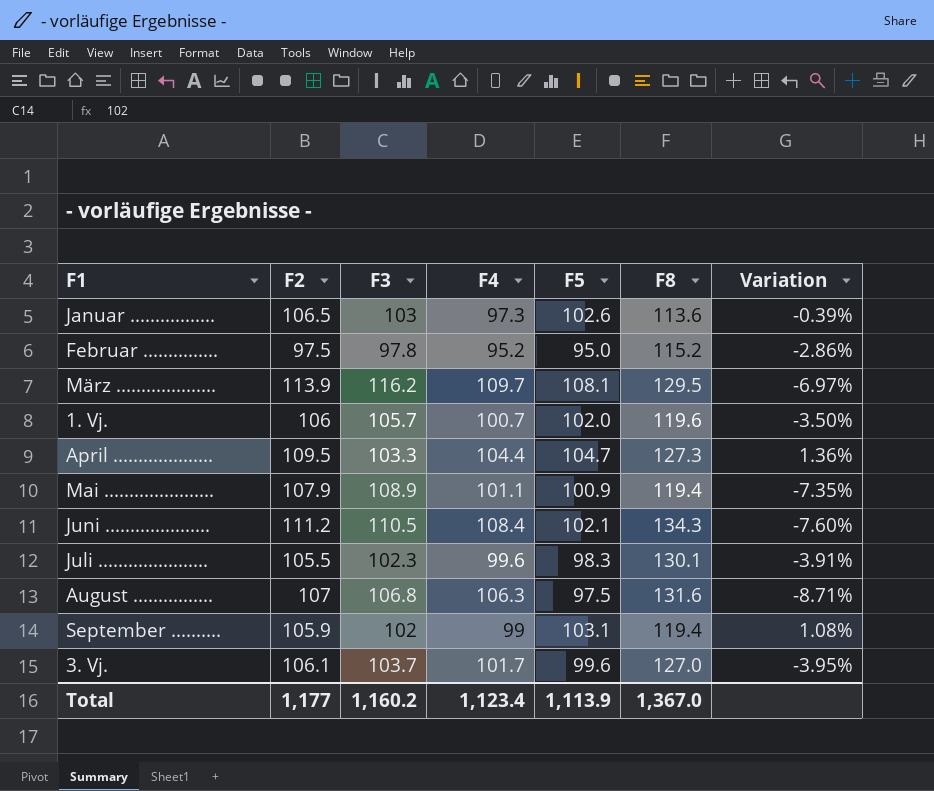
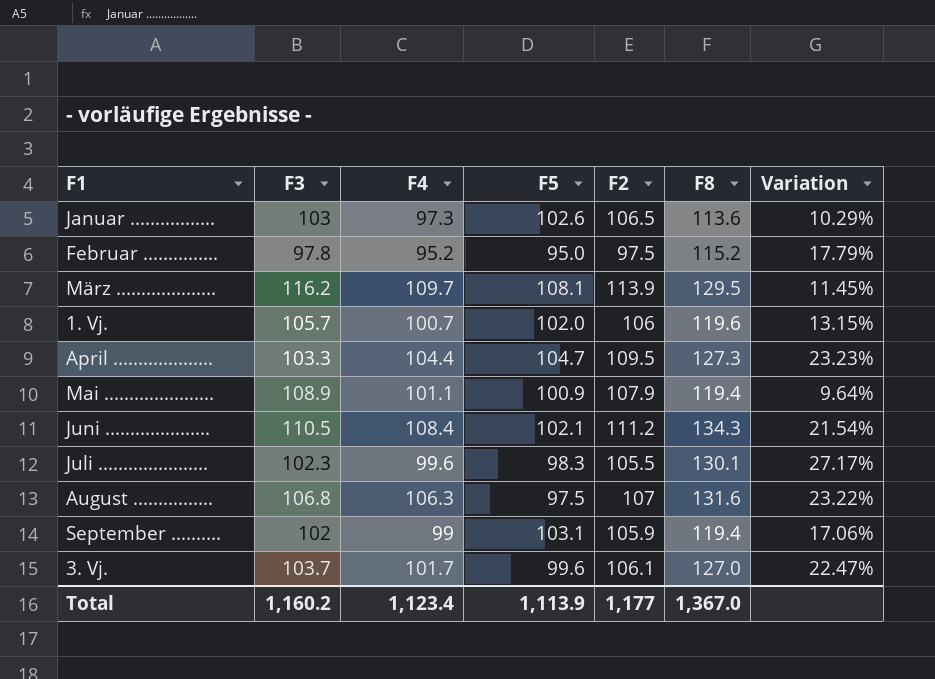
column F2 | position: 2 -> 5
column Variation | formula: ([F5] - [F3]) / [F3] -> ([F8] - [F3]) / [F3]

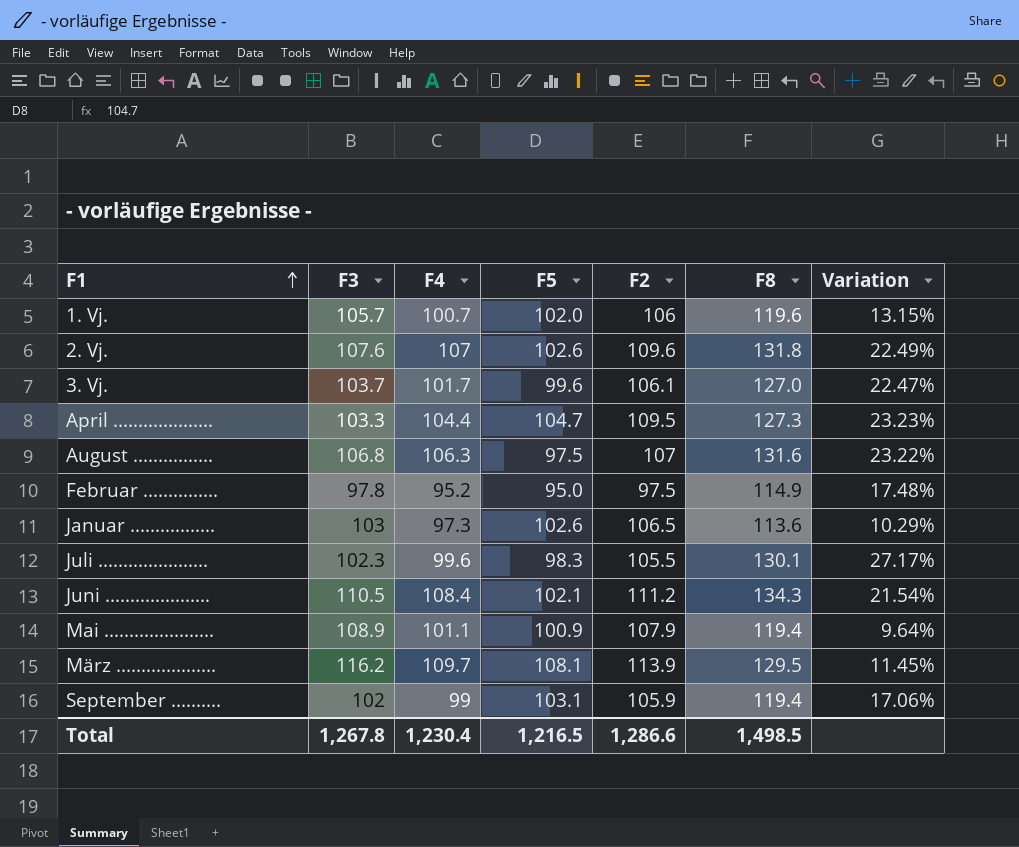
row order: none -> F1 ascending
row 2. Vj.: none -> 107.6 | 107 | 102.6 | 109.6 | 131.8 | 22.49%
Februar ............... | F8: 115.2 -> 114.9
Februar ............... | Variation: 17.79% -> 17.48%
Total | F3: 1,160.2 -> 1,267.8
Total | F4: 1,123.4 -> 1,230.4
Total | F5: 1,113.9 -> 1,216.5
Total | F2: 1,177 -> 1,286.6
Total | F8: 1,367.0 -> 1,498.5

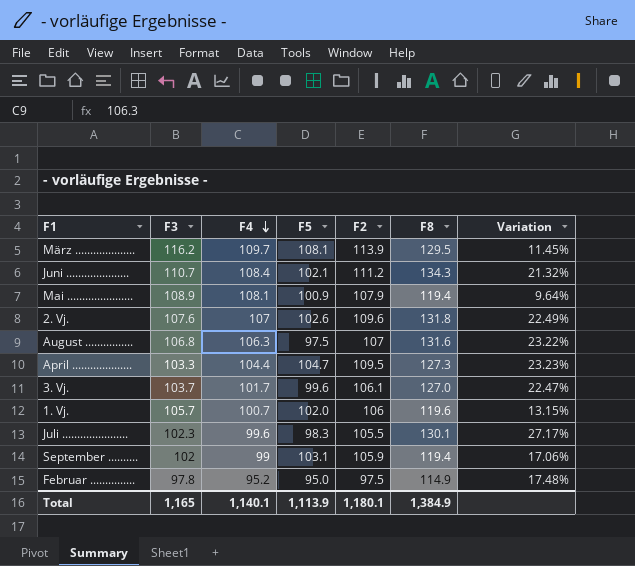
row order: F1 ascending -> F4 descending
row Januar .................: 103 | 97.3 | 102.6 | 106.5 | 113.6 | 10.29% -> none
Juni ..................... | F3: 110.5 -> 110.7
Juni ..................... | Variation: 21.54% -> 21.32%
Mai ...................... | F4: 101.1 -> 108.1
Total | F3: 1,267.8 -> 1,165
Total | F4: 1,230.4 -> 1,140.1
Total | F5: 1,216.5 -> 1,113.9
Total | F2: 1,286.6 -> 1,180.1
Total | F8: 1,498.5 -> 1,384.9

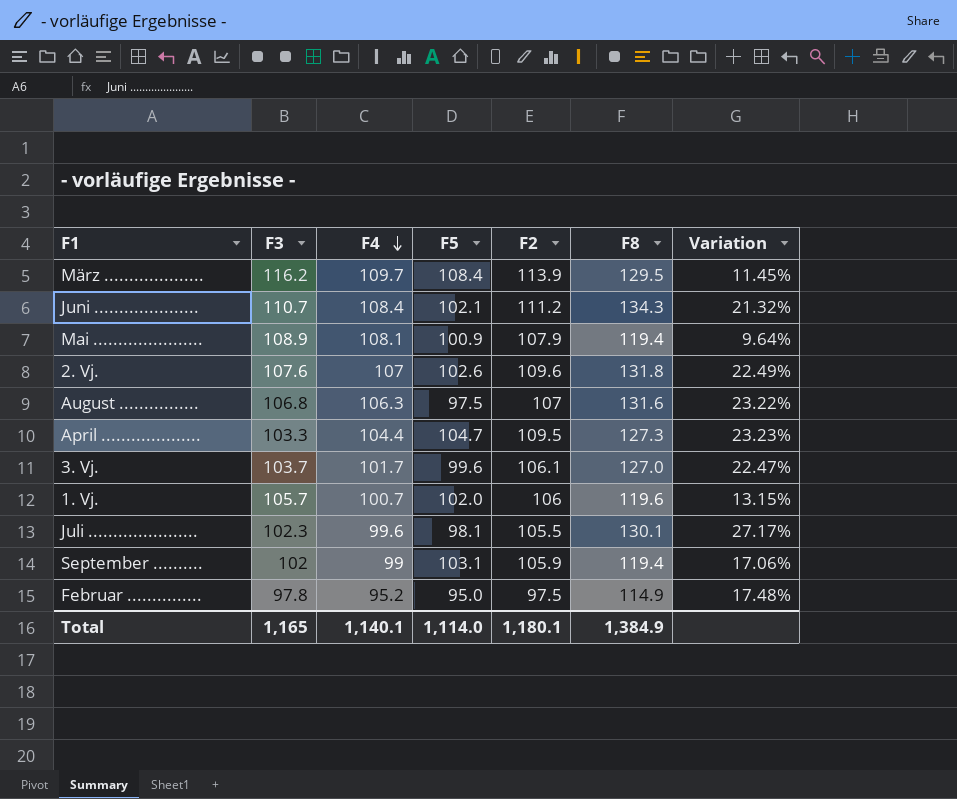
März .................... | F5: 108.1 -> 108.4
Juli ...................... | F5: 98.3 -> 98.1
Total | F5: 1,113.9 -> 1,114.0

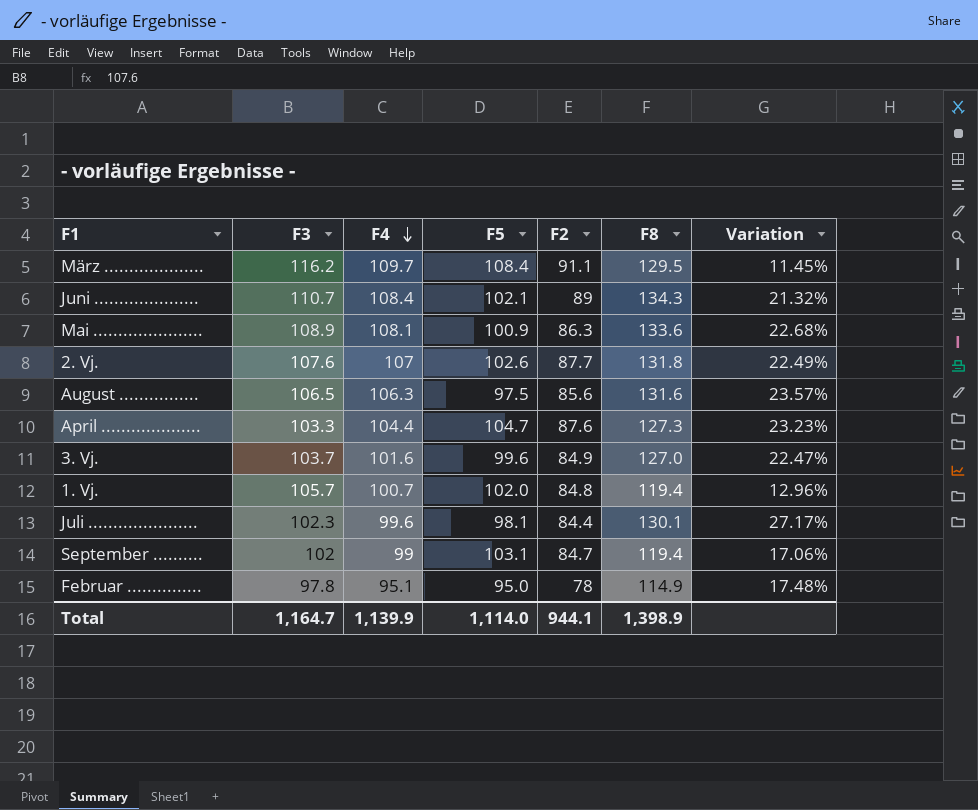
März .................... | F2: 113.9 -> 91.1
Juni ..................... | F2: 111.2 -> 89
Mai ...................... | F2: 107.9 -> 86.3
Mai ...................... | F8: 119.4 -> 133.6
Mai ...................... | Variation: 9.64% -> 22.68%
2. Vj. | F2: 109.6 -> 87.7
August ................ | F3: 106.8 -> 106.5
August ................ | F2: 107 -> 85.6
August ................ | Variation: 23.22% -> 23.57%
April .................... | F2: 109.5 -> 87.6
3. Vj. | F4: 101.7 -> 101.6
3. Vj. | F2: 106.1 -> 84.9
1. Vj. | F2: 106 -> 84.8
1. Vj. | F8: 119.6 -> 119.4
1. Vj. | Variation: 13.15% -> 12.96%
Juli ...................... | F2: 105.5 -> 84.4
September .......... | F2: 105.9 -> 84.7
Februar ............... | F4: 95.2 -> 95.1
Februar ............... | F2: 97.5 -> 78
Total | F3: 1,165 -> 1,164.7
Total | F4: 1,140.1 -> 1,139.9
Total | F2: 1,180.1 -> 944.1
Total | F8: 1,384.9 -> 1,398.9

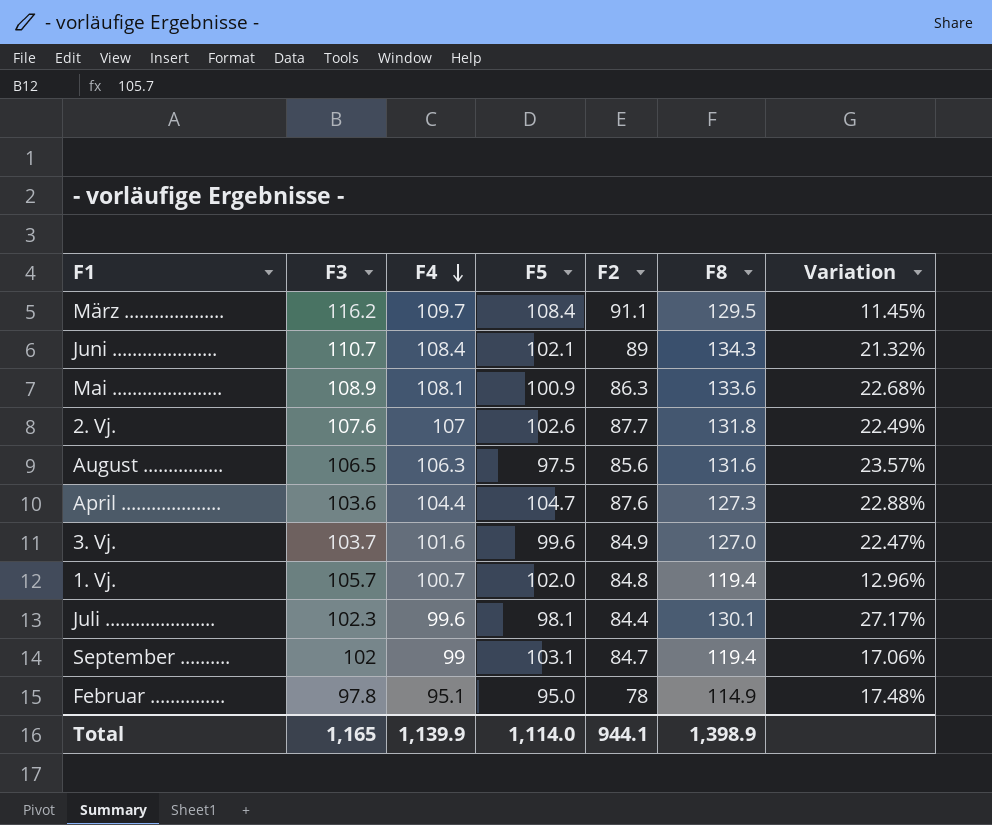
April .................... | F3: 103.3 -> 103.6
April .................... | Variation: 23.23% -> 22.88%
Total | F3: 1,164.7 -> 1,165

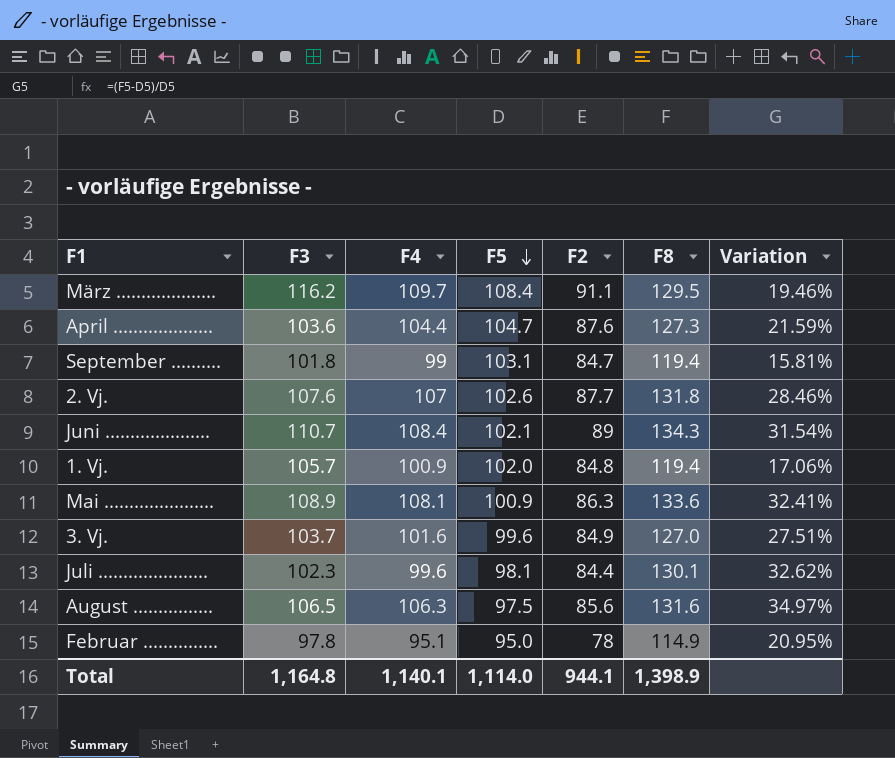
row order: F4 descending -> F5 descending
column Variation | formula: ([F8] - [F3]) / [F3] -> ([F8] - [F5]) / [F5]
September .......... | F3: 102 -> 101.8
1. Vj. | F4: 100.7 -> 100.9
Total | F3: 1,165 -> 1,164.8
Total | F4: 1,139.9 -> 1,140.1

